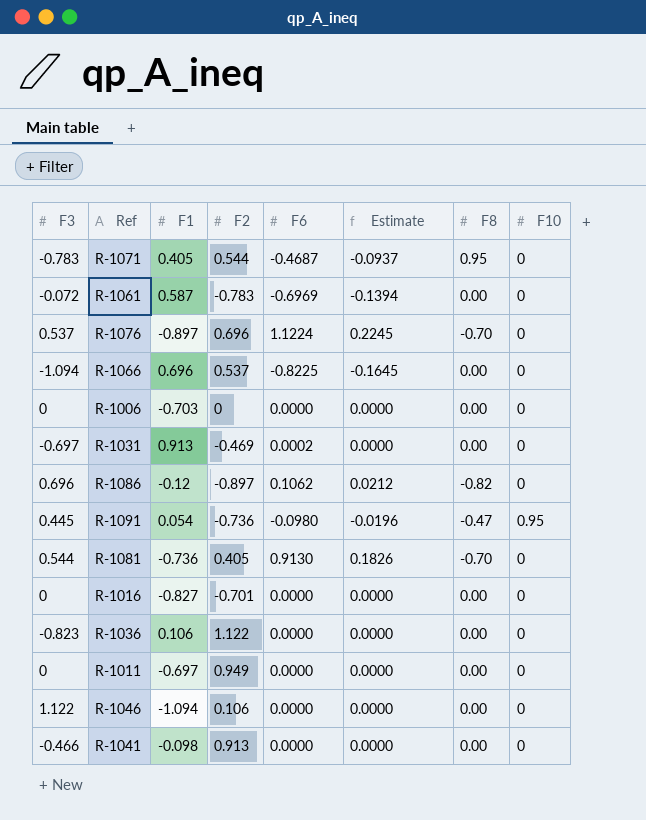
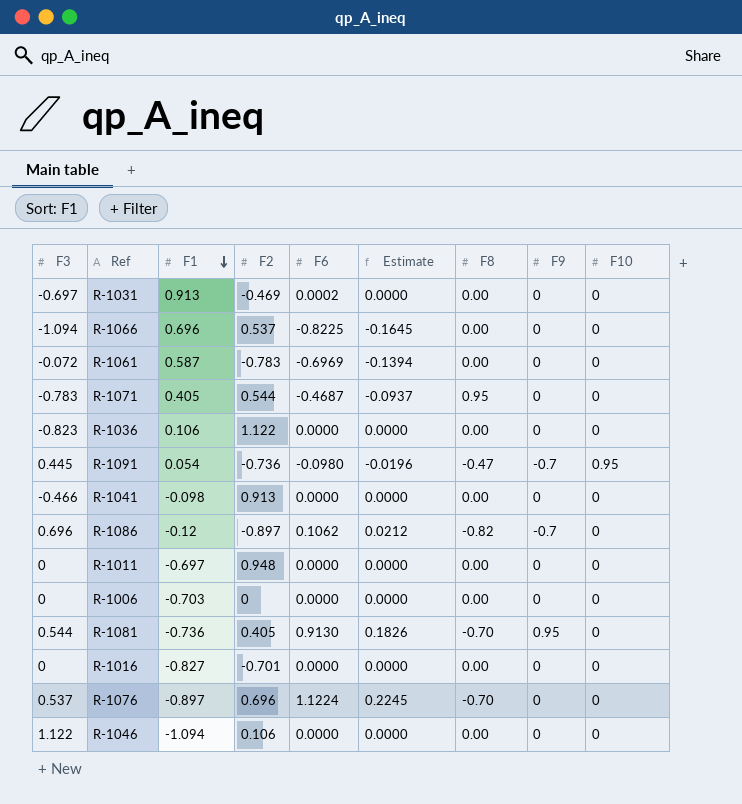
row order: none -> F1 descending
column F9 | position: none -> 8
R-1011 | F2: 0.949 -> 0.948

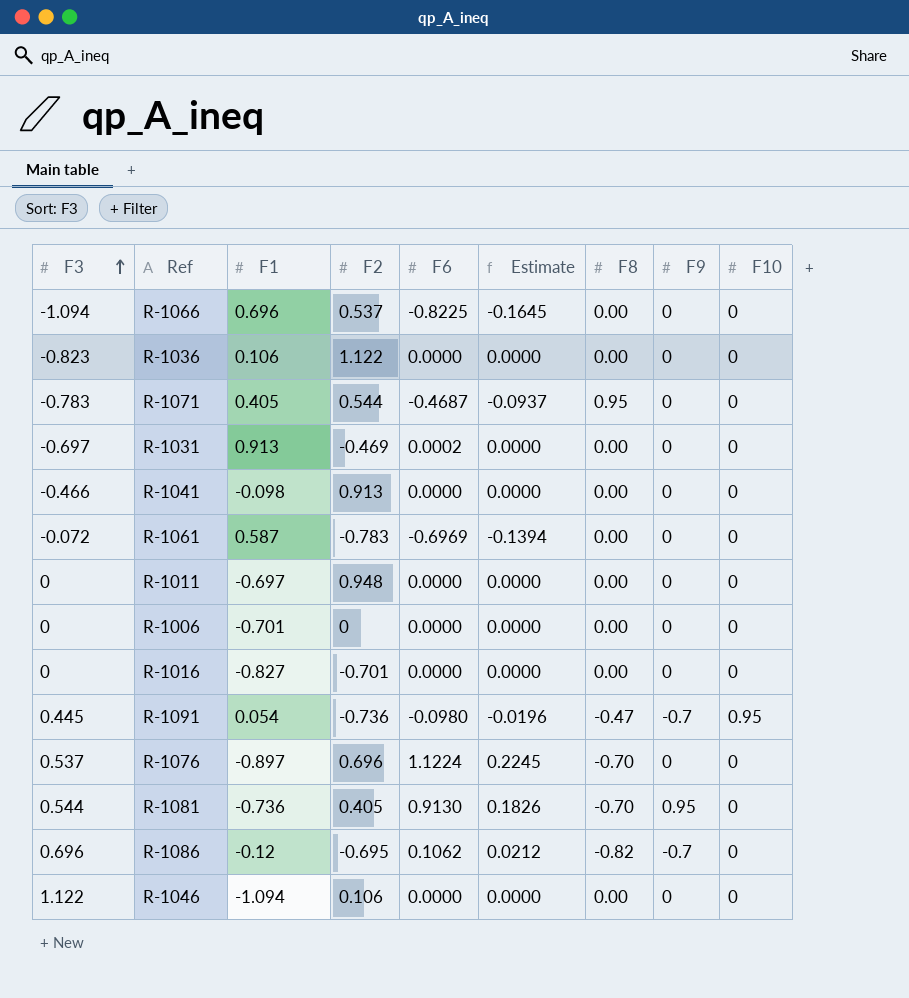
row order: F1 descending -> F3 ascending
R-1006 | F1: -0.703 -> -0.701
R-1086 | F2: -0.897 -> -0.695

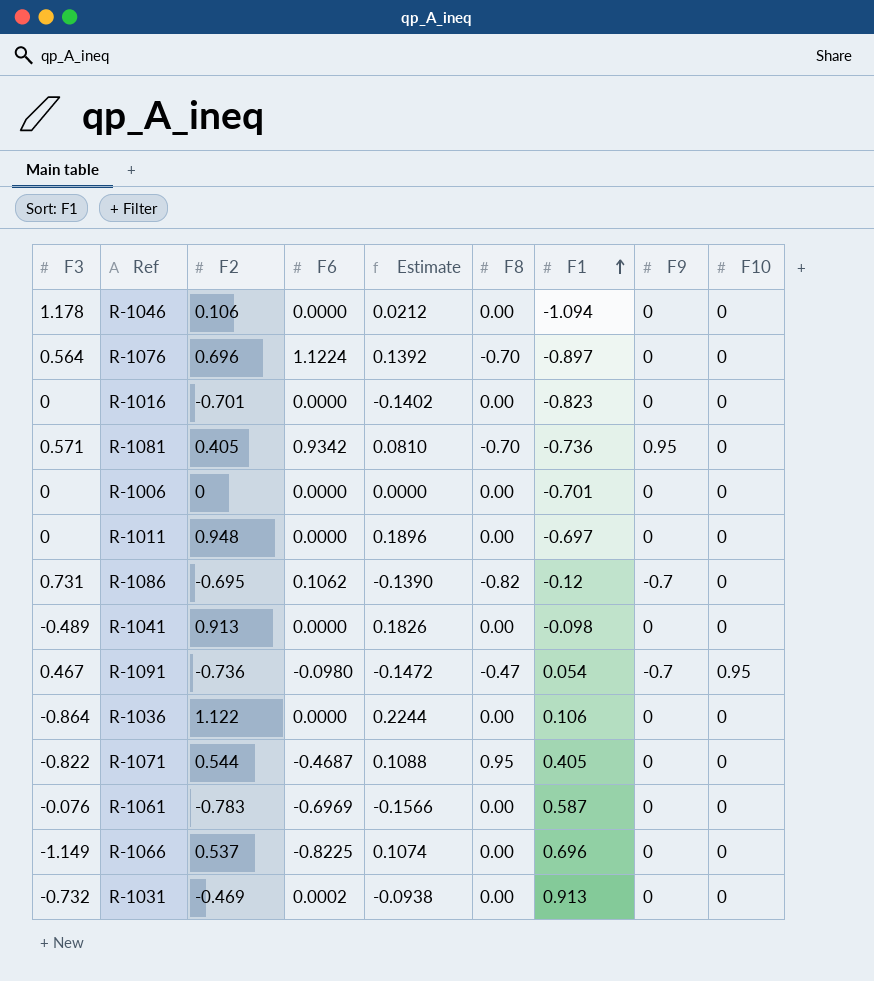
row order: F3 ascending -> F1 ascending
column Estimate | formula: [F6] * 0.2 -> [F2] * 0.2
column F1 | position: 3 -> 7
R-1046 | F3: 1.122 -> 1.178
R-1076 | F3: 0.537 -> 0.564
R-1016 | F1: -0.827 -> -0.823
R-1081 | F3: 0.544 -> 0.571
R-1081 | F6: 0.9130 -> 0.9342
R-1086 | F3: 0.696 -> 0.731
R-1041 | F3: -0.466 -> -0.489
R-1091 | F3: 0.445 -> 0.467
R-1036 | F3: -0.823 -> -0.864
R-1071 | F3: -0.783 -> -0.822
R-1061 | F3: -0.072 -> -0.076
R-1066 | F3: -1.094 -> -1.149
R-1031 | F3: -0.697 -> -0.732

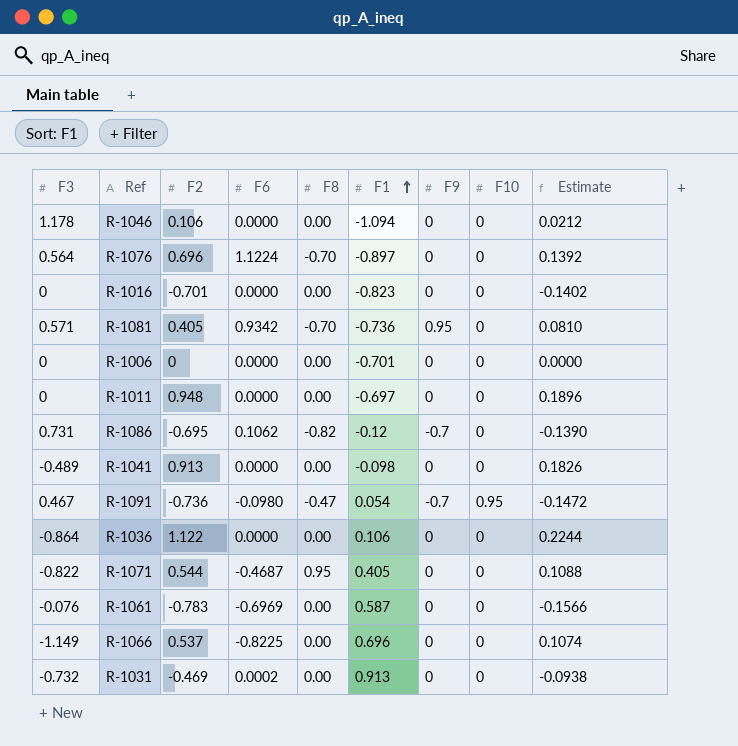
column Estimate | position: 5 -> 9

